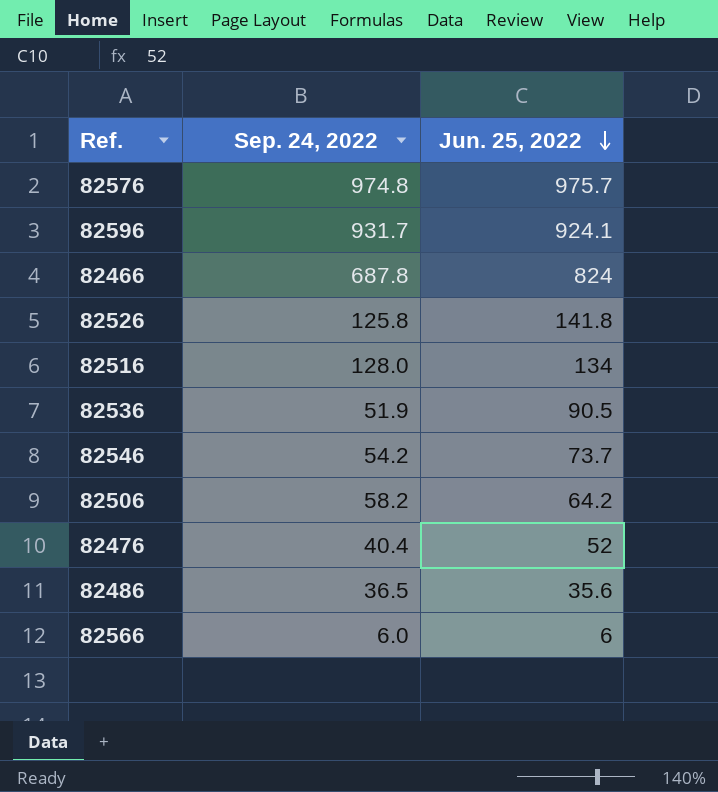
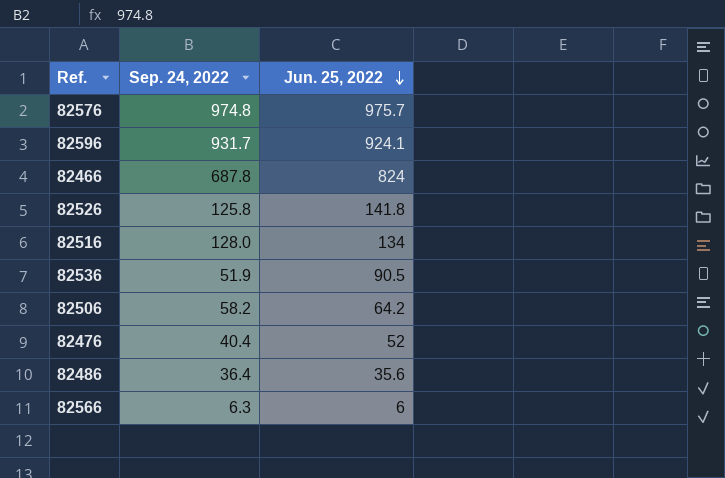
row 82546: 54.2 | 73.7 -> none
82486 | Sep. 24, 2022: 36.5 -> 36.4
82566 | Sep. 24, 2022: 6.0 -> 6.3

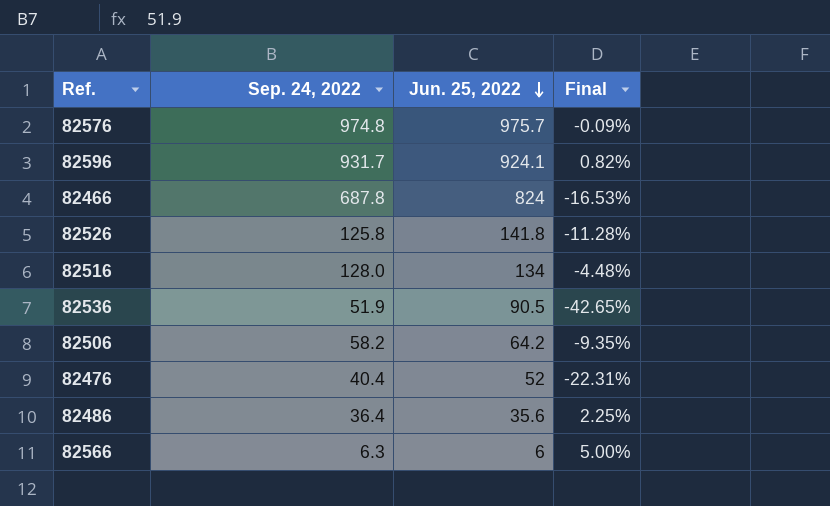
column Final | formula: none -> ([Sep. 24, 2022] - [Jun. 25, 2022]) / [Jun. 25, 2022]

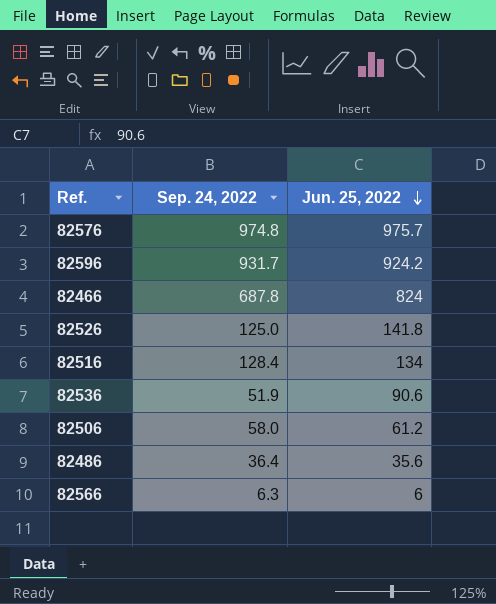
column Final | formula: ([Sep. 24, 2022] - [Jun. 25, 2022]) / [Jun. 25, 2022] -> none
row 82476: 40.4 | 52 | -22.31% -> none
82596 | Jun. 25, 2022: 924.1 -> 924.2
82526 | Sep. 24, 2022: 125.8 -> 125.0
82516 | Sep. 24, 2022: 128.0 -> 128.4
82536 | Jun. 25, 2022: 90.5 -> 90.6
82506 | Sep. 24, 2022: 58.2 -> 58.0
82506 | Jun. 25, 2022: 64.2 -> 61.2

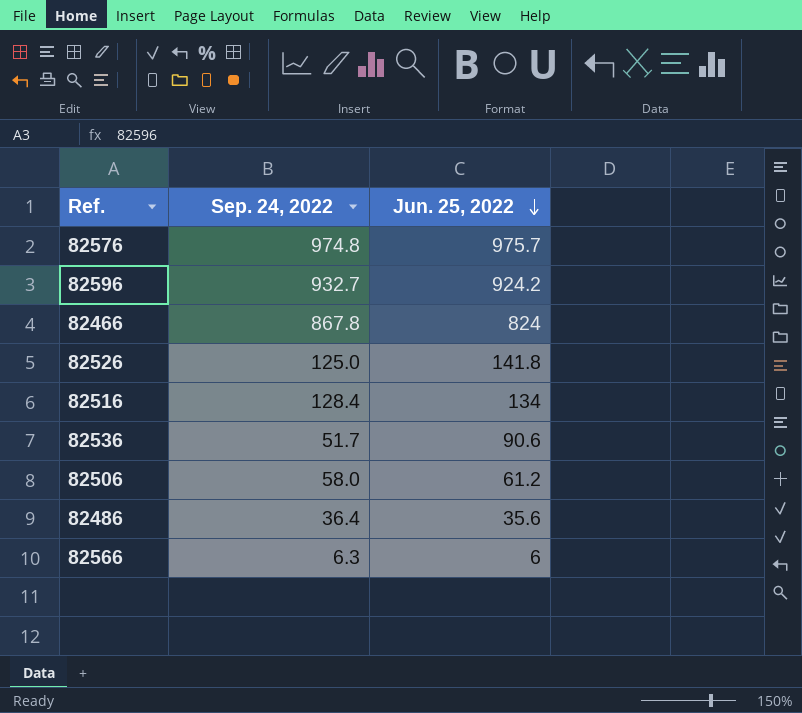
82596 | Sep. 24, 2022: 931.7 -> 932.7
82466 | Sep. 24, 2022: 687.8 -> 867.8
82536 | Sep. 24, 2022: 51.9 -> 51.7

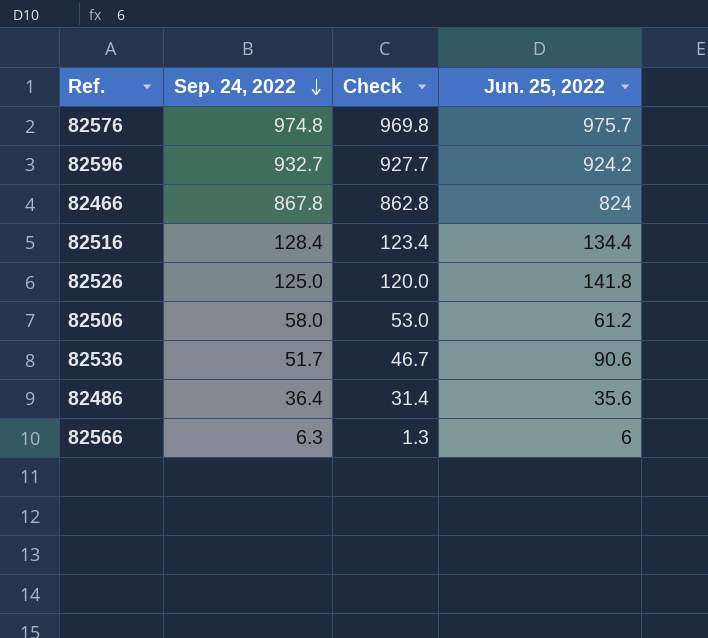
row order: Jun. 25, 2022 descending -> Sep. 24, 2022 descending
column Check | formula: none -> [Sep. 24, 2022] - 5
82516 | Jun. 25, 2022: 134 -> 134.4

